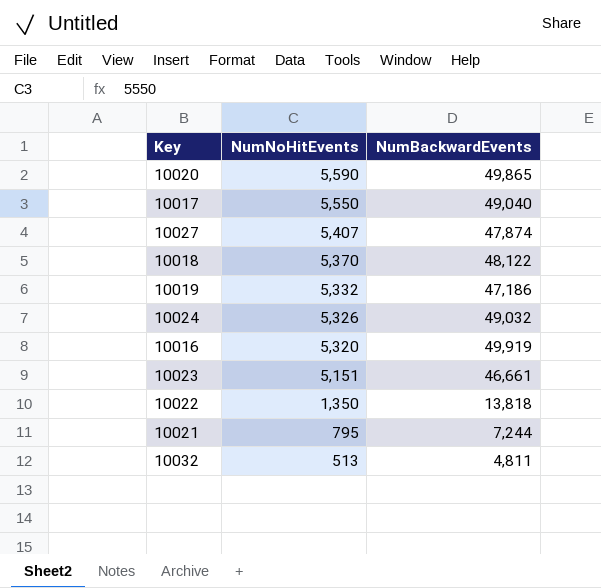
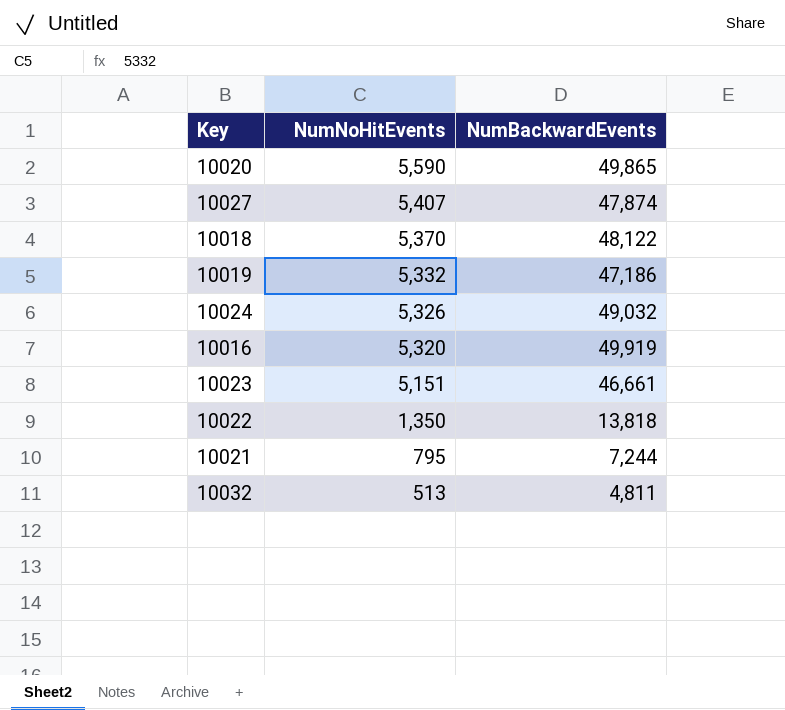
row 10017: 5,550 | 49,040 -> none

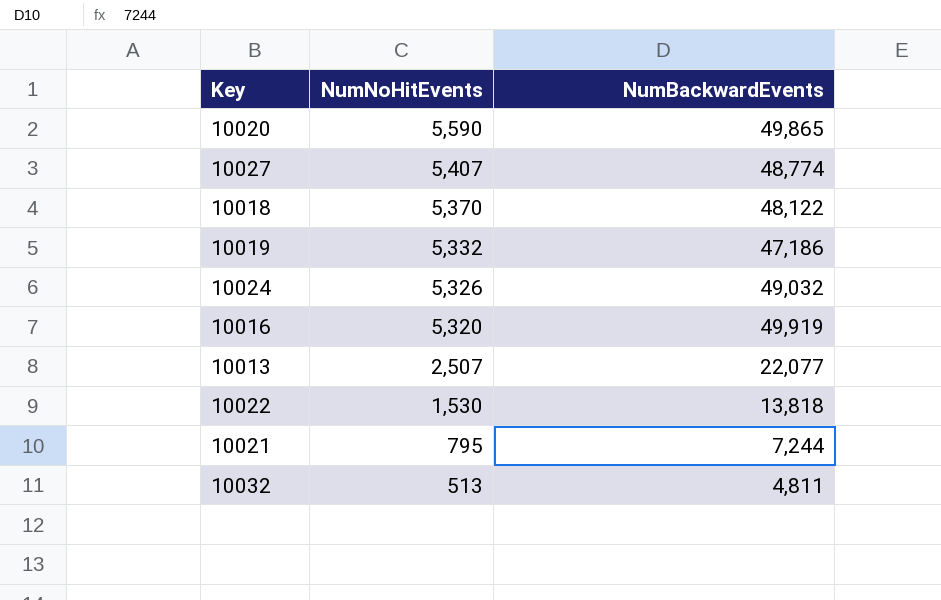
row 10023: 5,151 | 46,661 -> none
10027 | NumBackwardEvents: 47,874 -> 48,774
row 10013: none -> 2,507 | 22,077
10022 | NumNoHitEvents: 1,350 -> 1,530

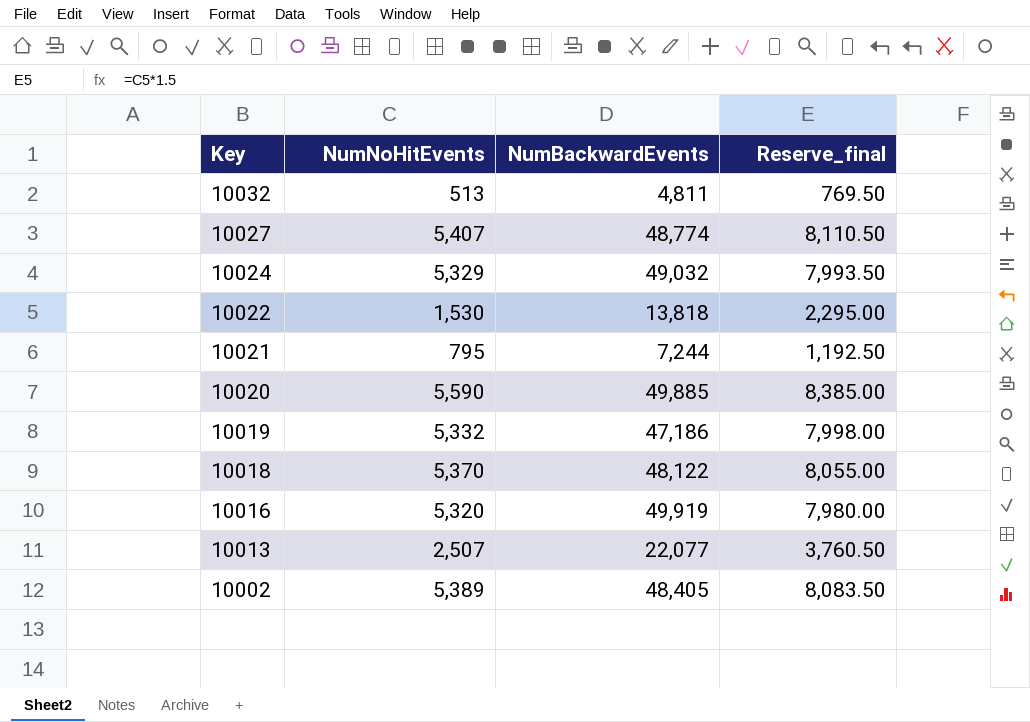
row order: NumNoHitEvents descending -> Key descending
column Reserve_final | formula: none -> [NumNoHitEvents] * 1.5
10024 | NumNoHitEvents: 5,326 -> 5,329
10020 | NumBackwardEvents: 49,865 -> 49,885
row 10002: none -> 5,389 | 48,405 | 8,083.50

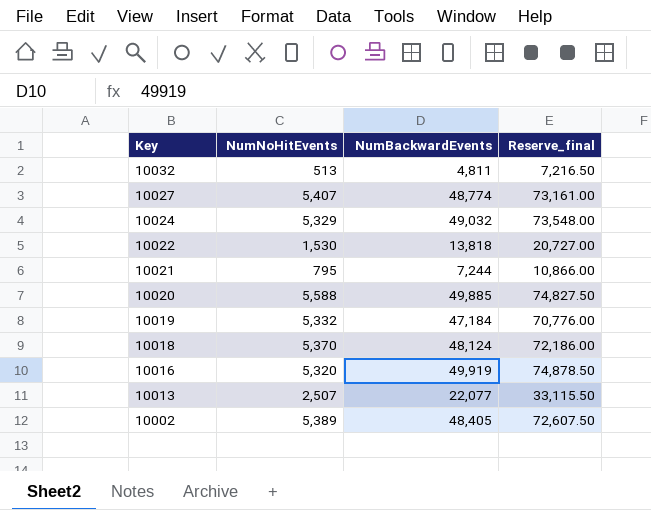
column Reserve_final | formula: [NumNoHitEvents] * 1.5 -> [NumBackwardEvents] * 1.5
10020 | NumNoHitEvents: 5,590 -> 5,588
10019 | NumBackwardEvents: 47,186 -> 47,184
10018 | NumBackwardEvents: 48,122 -> 48,124

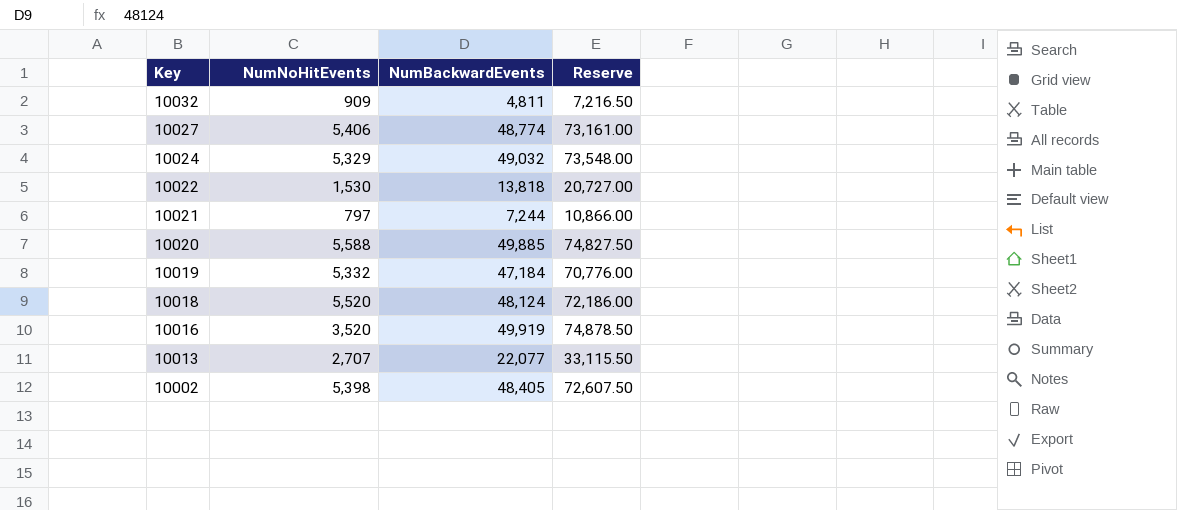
column name: Reserve_final -> Reserve
10032 | NumNoHitEvents: 513 -> 909
10027 | NumNoHitEvents: 5,407 -> 5,406
10021 | NumNoHitEvents: 795 -> 797
10018 | NumNoHitEvents: 5,370 -> 5,520
10016 | NumNoHitEvents: 5,320 -> 3,520
10013 | NumNoHitEvents: 2,507 -> 2,707
10002 | NumNoHitEvents: 5,389 -> 5,398

